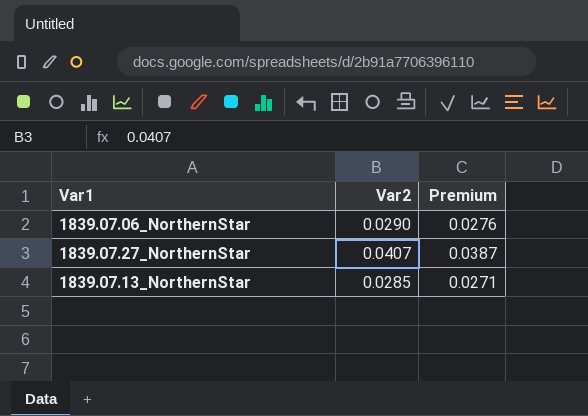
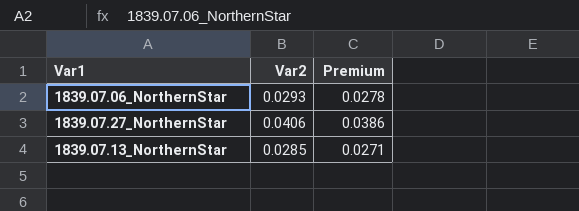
1839.07.06_NorthernStar | Var2: 0.0290 -> 0.0293
1839.07.06_NorthernStar | Premium: 0.0276 -> 0.0278
1839.07.27_NorthernStar | Var2: 0.0407 -> 0.0406
1839.07.27_NorthernStar | Premium: 0.0387 -> 0.0386

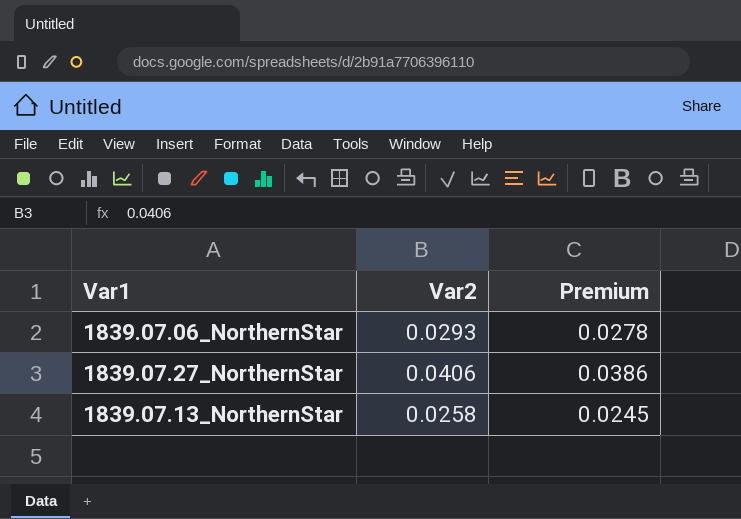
1839.07.13_NorthernStar | Var2: 0.0285 -> 0.0258
1839.07.13_NorthernStar | Premium: 0.0271 -> 0.0245

